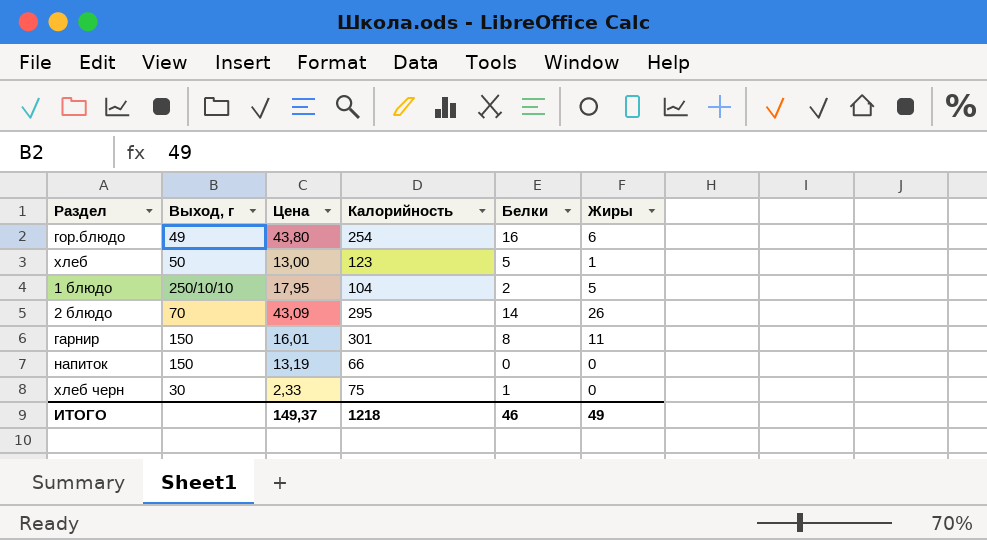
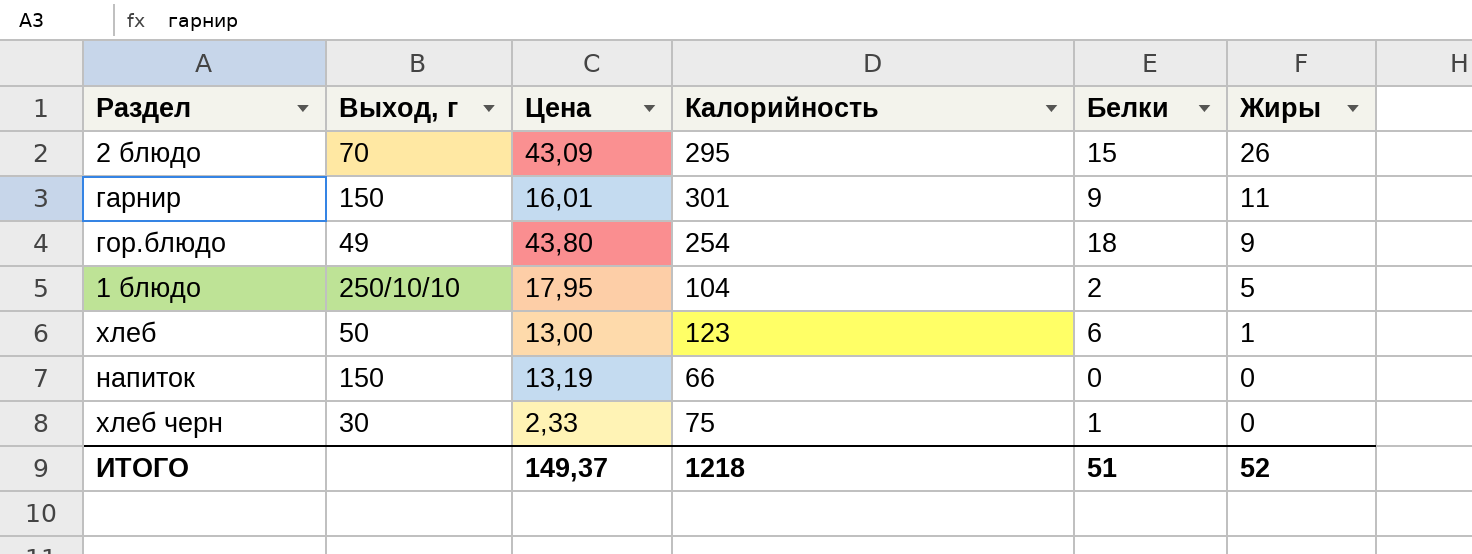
row order: none -> Жиры descending
2 блюдо | Белки: 14 -> 15
гарнир | Белки: 8 -> 9
гор.блюдо | Белки: 16 -> 18
гор.блюдо | Жиры: 6 -> 9
хлеб | Белки: 5 -> 6
ИТОГО | Белки: 46 -> 51
ИТОГО | Жиры: 49 -> 52

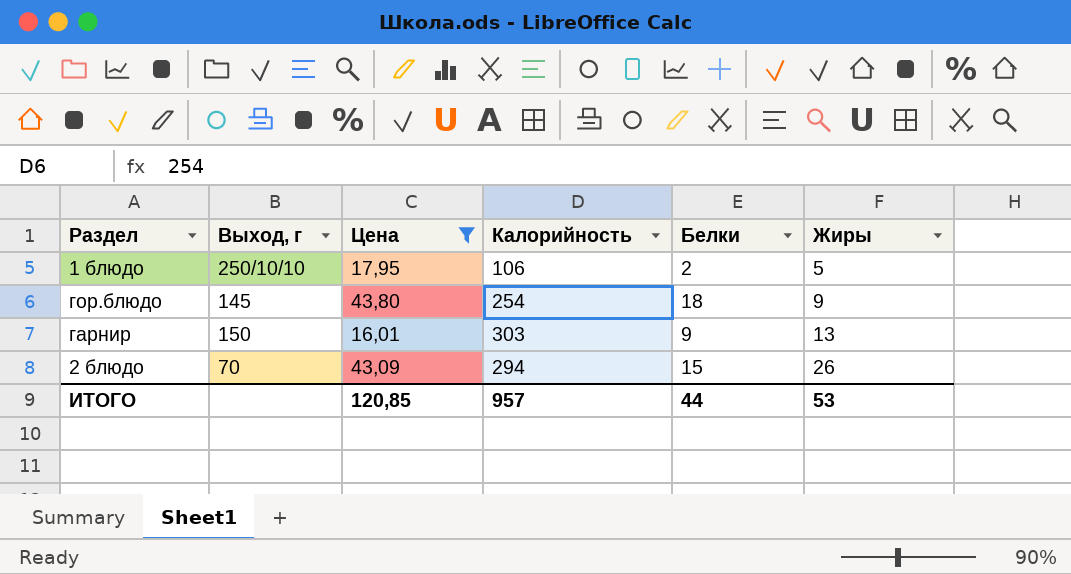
filter: none -> Цена >= 16,01
row order: Жиры descending -> Жиры ascending
1 блюдо | Калорийность: 104 -> 106
гор.блюдо | Выход, г: 49 -> 145
гарнир | Калорийность: 301 -> 303
гарнир | Жиры: 11 -> 13
2 блюдо | Калорийность: 295 -> 294
ИТОГО | Цена: 149,37 -> 120,85
ИТОГО | Калорийность: 1218 -> 957
ИТОГО | Белки: 51 -> 44
ИТОГО | Жиры: 52 -> 53

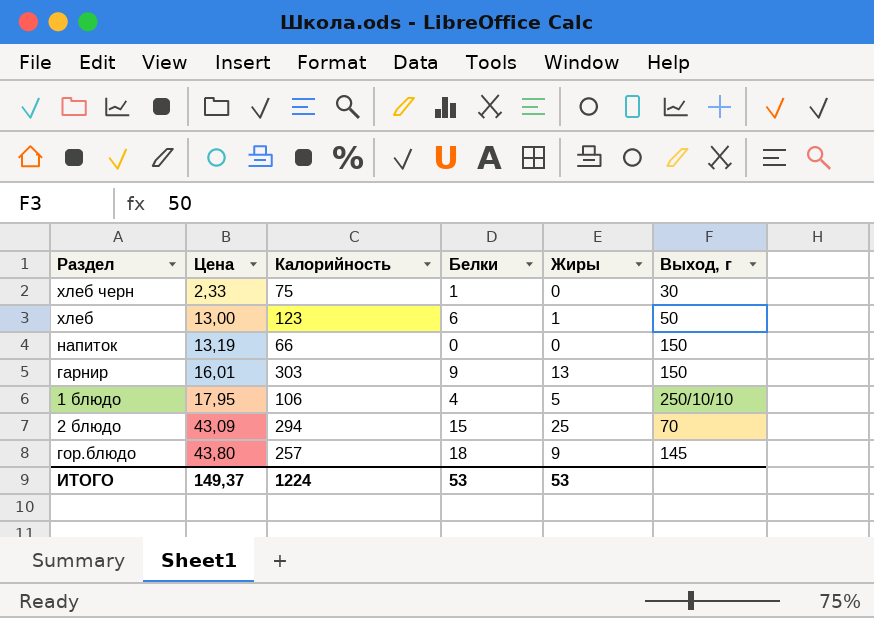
filter: Цена >= 16,01 -> none
row order: Жиры ascending -> Цена ascending
column Выход, г | position: 2 -> 6
1 блюдо | Белки: 2 -> 4
2 блюдо | Жиры: 26 -> 25
гор.блюдо | Калорийность: 254 -> 257
ИТОГО | Цена: 120,85 -> 149,37
ИТОГО | Калорийность: 957 -> 1224
ИТОГО | Белки: 44 -> 53

